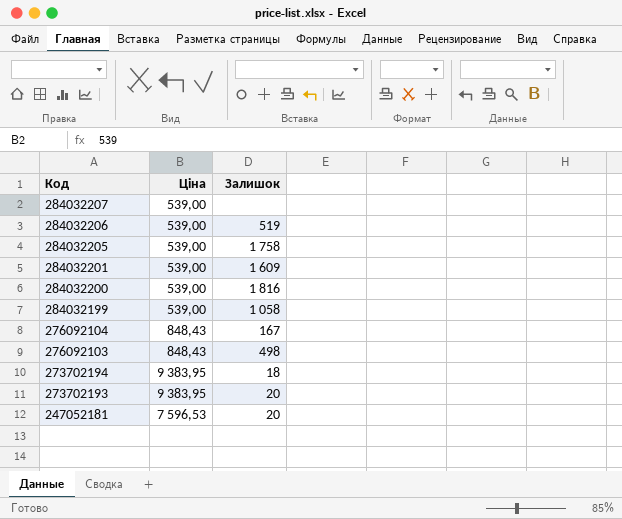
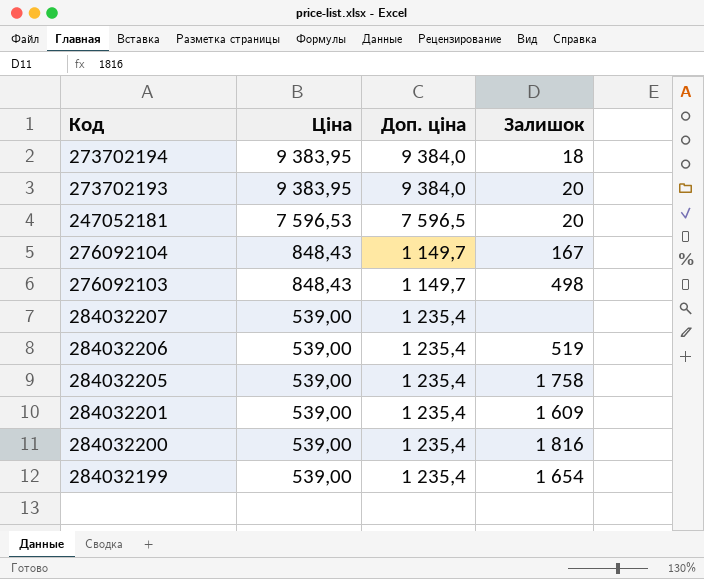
row order: Код descending -> Ціна descending
column Доп. ціна | position: none -> 3
284032199 | Залишок: 1 058 -> 1 654

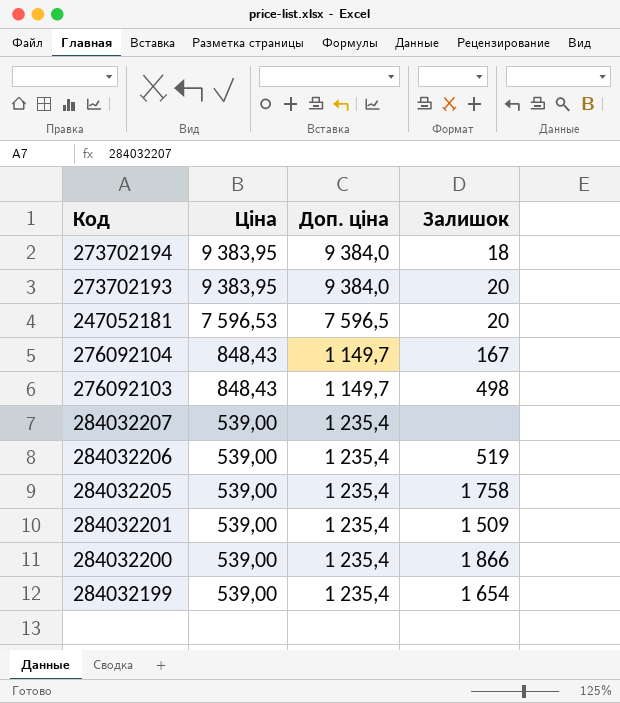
284032201 | Залишок: 1 609 -> 1 509
284032200 | Залишок: 1 816 -> 1 866

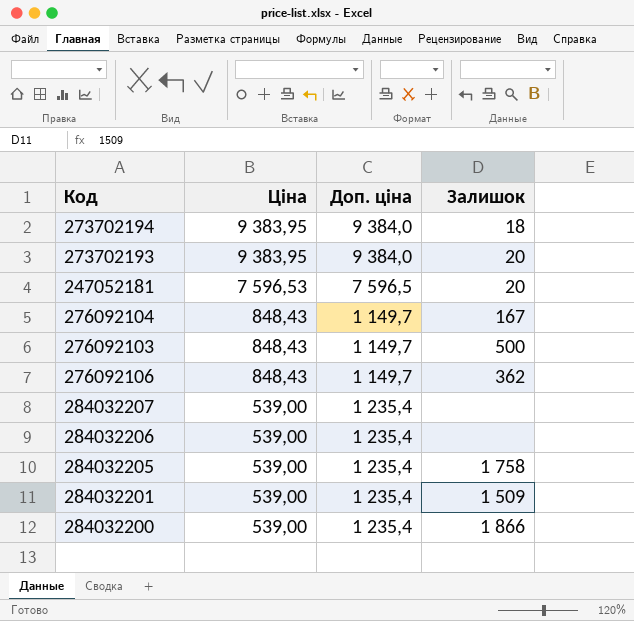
row 284032199: 539,00 | 1 235,4 | 1 654 -> none
276092103 | Залишок: 498 -> 500
row 276092106: none -> 848,43 | 1 149,7 | 362
284032206 | Залишок: 519 -> none

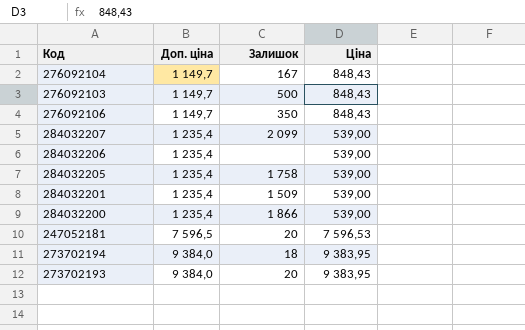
row order: Ціна descending -> Доп. ціна ascending
column Ціна | position: 2 -> 4
276092106 | Залишок: 362 -> 350
284032207 | Залишок: none -> 2 099

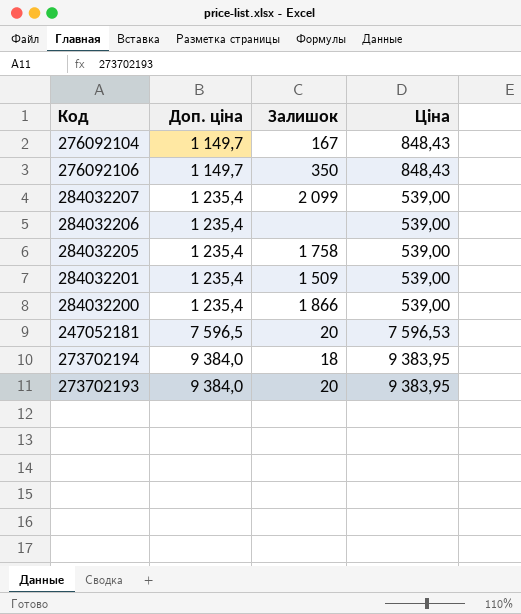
row 276092103: 1 149,7 | 500 | 848,43 -> none

